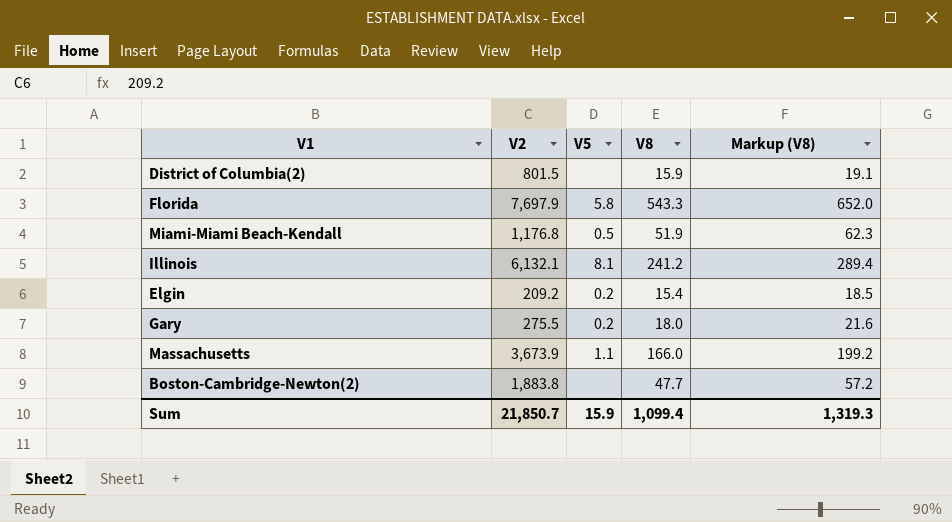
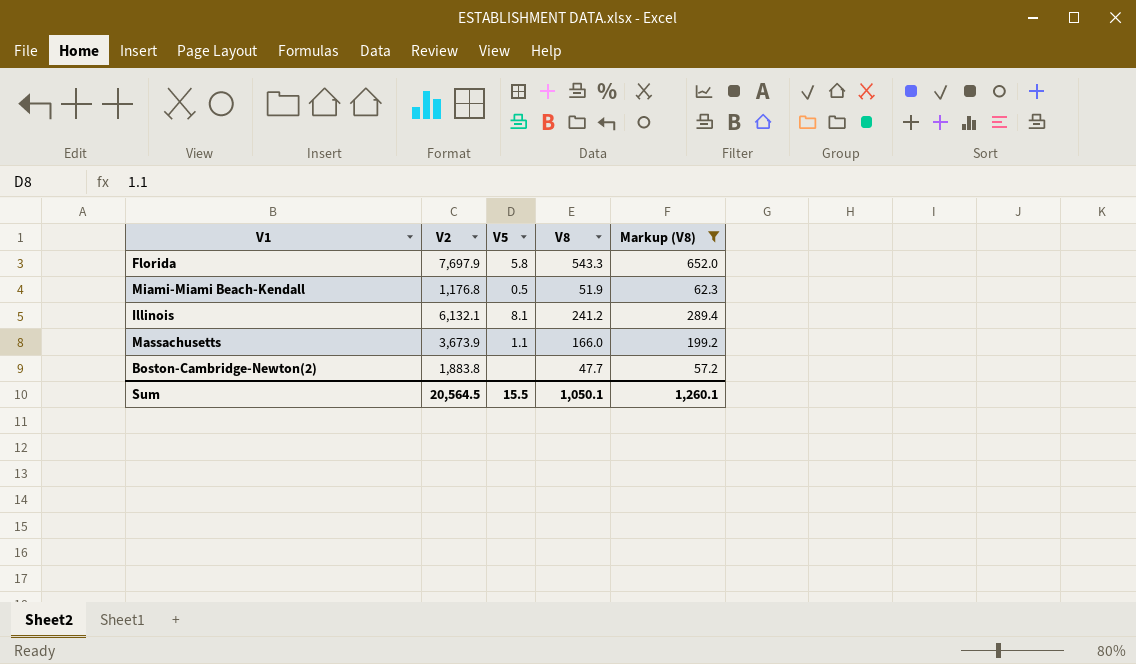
filter: none -> Markup (V8) >= 57.2
Sum | V2: 21,850.7 -> 20,564.5
Sum | V5: 15.9 -> 15.5
Sum | V8: 1,099.4 -> 1,050.1
Sum | Markup (V8): 1,319.3 -> 1,260.1

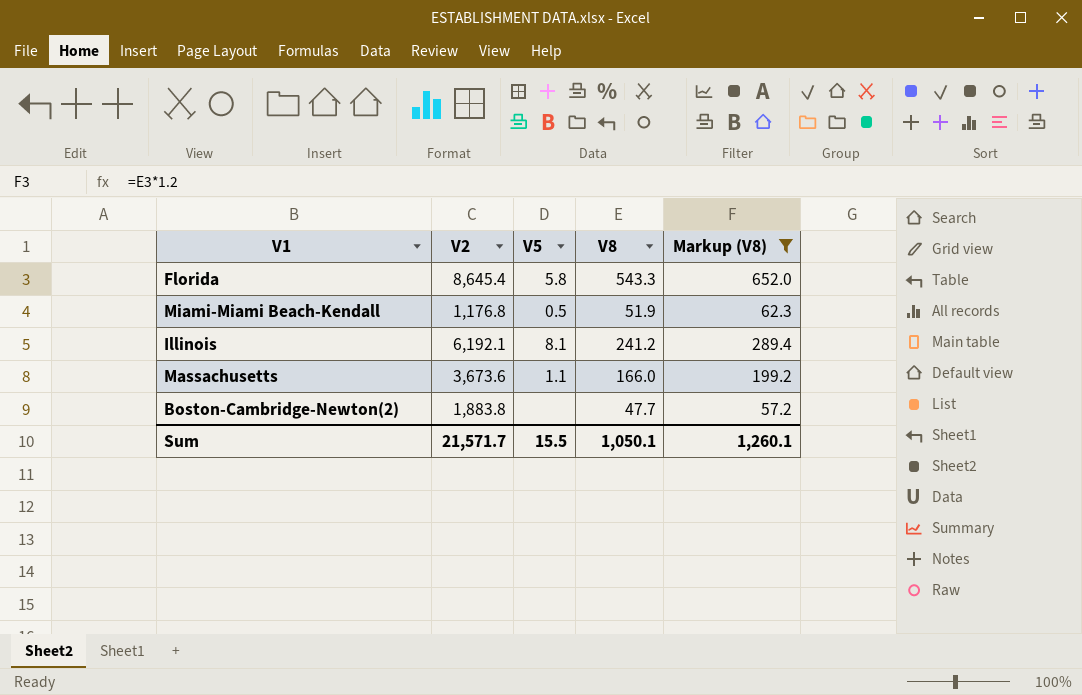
Florida | V2: 7,697.9 -> 8,645.4
Illinois | V2: 6,132.1 -> 6,192.1
Massachusetts | V2: 3,673.9 -> 3,673.6
Sum | V2: 20,564.5 -> 21,571.7

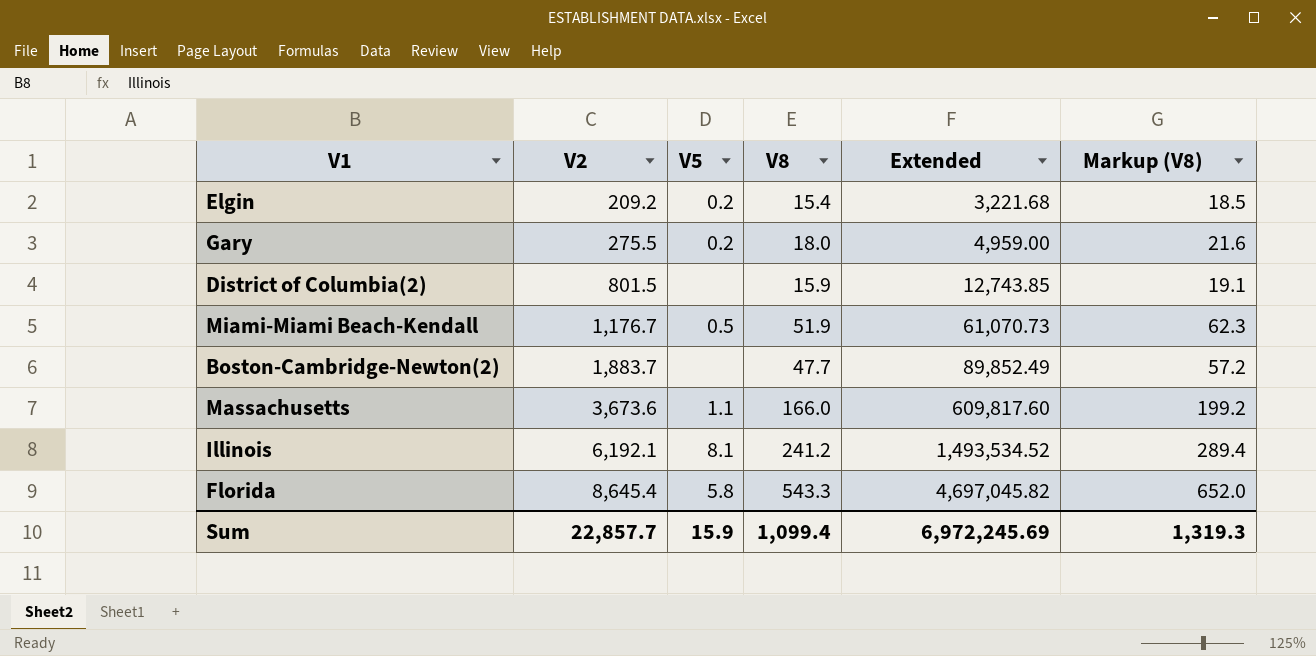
filter: Markup (V8) >= 57.2 -> none
row order: none -> V2 ascending
column Extended | formula: none -> [V2] * [V8]
Miami-Miami Beach-Kendall | V2: 1,176.8 -> 1,176.7
Boston-Cambridge-Newton(2) | V2: 1,883.8 -> 1,883.7
Sum | V2: 21,571.7 -> 22,857.7
Sum | V5: 15.5 -> 15.9
Sum | V8: 1,050.1 -> 1,099.4
Sum | Markup (V8): 1,260.1 -> 1,319.3

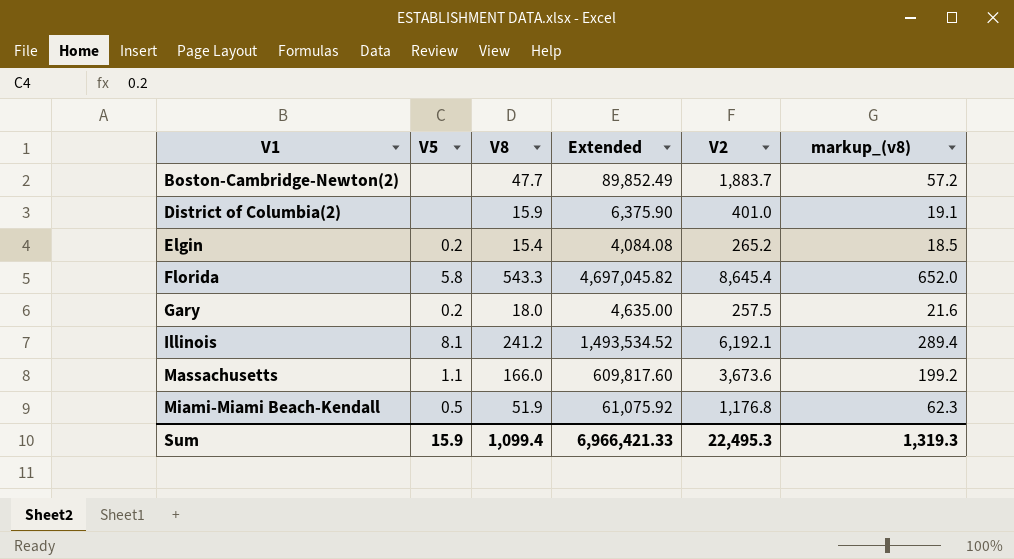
row order: V2 ascending -> V1 ascending
column V2 | position: 2 -> 5
column name: Markup (V8) -> markup_(v8)
District of Columbia(2) | Extended: 12,743.85 -> 6,375.90
District of Columbia(2) | V2: 801.5 -> 401.0
Elgin | Extended: 3,221.68 -> 4,084.08
Elgin | V2: 209.2 -> 265.2
Gary | Extended: 4,959.00 -> 4,635.00
Gary | V2: 275.5 -> 257.5
Miami-Miami Beach-Kendall | Extended: 61,070.73 -> 61,075.92
Miami-Miami Beach-Kendall | V2: 1,176.7 -> 1,176.8
Sum | Extended: 6,972,245.69 -> 6,966,421.33
Sum | V2: 22,857.7 -> 22,495.3

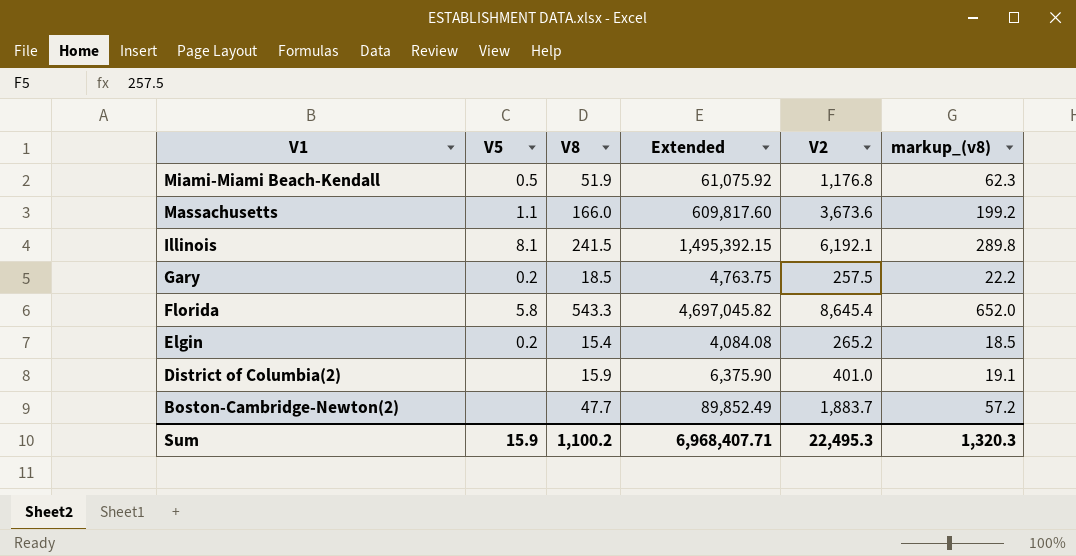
row order: V1 ascending -> V1 descending
Illinois | V8: 241.2 -> 241.5
Illinois | Extended: 1,493,534.52 -> 1,495,392.15
Illinois | markup_(v8): 289.4 -> 289.8
Gary | V8: 18.0 -> 18.5
Gary | Extended: 4,635.00 -> 4,763.75
Gary | markup_(v8): 21.6 -> 22.2
Sum | V8: 1,099.4 -> 1,100.2
Sum | Extended: 6,966,421.33 -> 6,968,407.71
Sum | markup_(v8): 1,319.3 -> 1,320.3

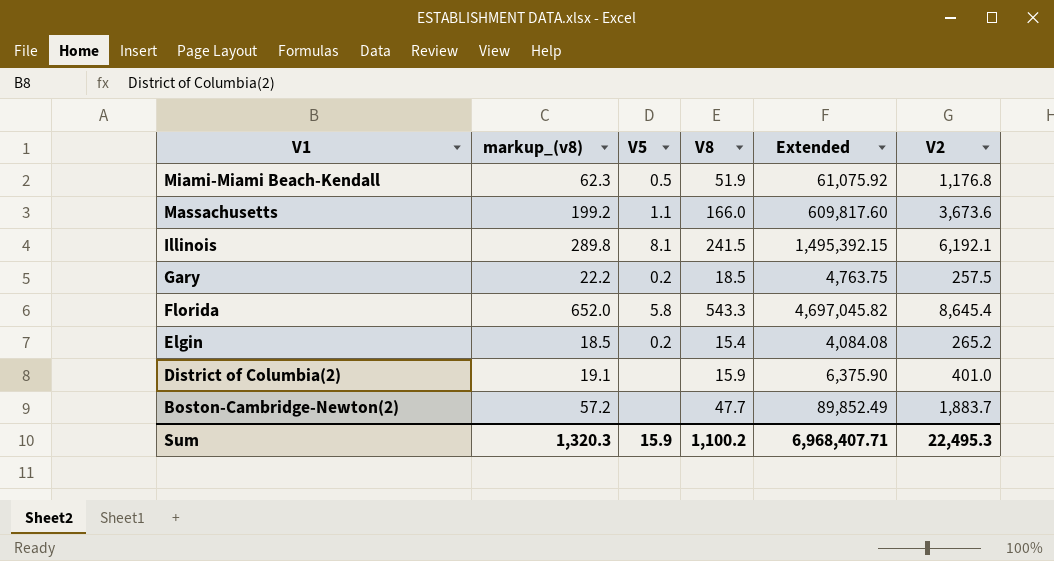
column markup_(v8) | position: 6 -> 2

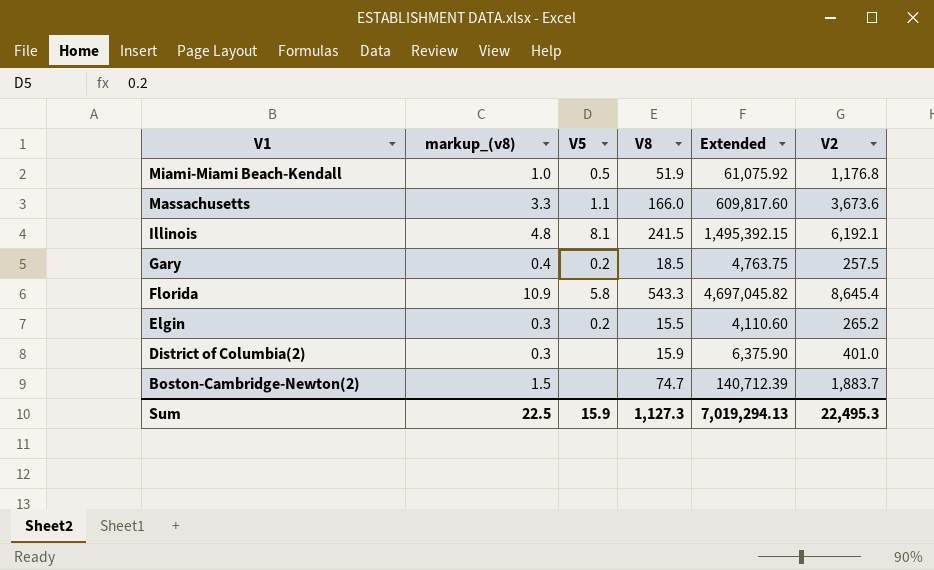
column markup_(v8) | formula: [V8] * 1.2 -> [V8] * 0.02
Elgin | V8: 15.4 -> 15.5
Elgin | Extended: 4,084.08 -> 4,110.60
Boston-Cambridge-Newton(2) | V8: 47.7 -> 74.7
Boston-Cambridge-Newton(2) | Extended: 89,852.49 -> 140,712.39
Sum | markup_(v8): 1,320.3 -> 22.5
Sum | V8: 1,100.2 -> 1,127.3
Sum | Extended: 6,968,407.71 -> 7,019,294.13

